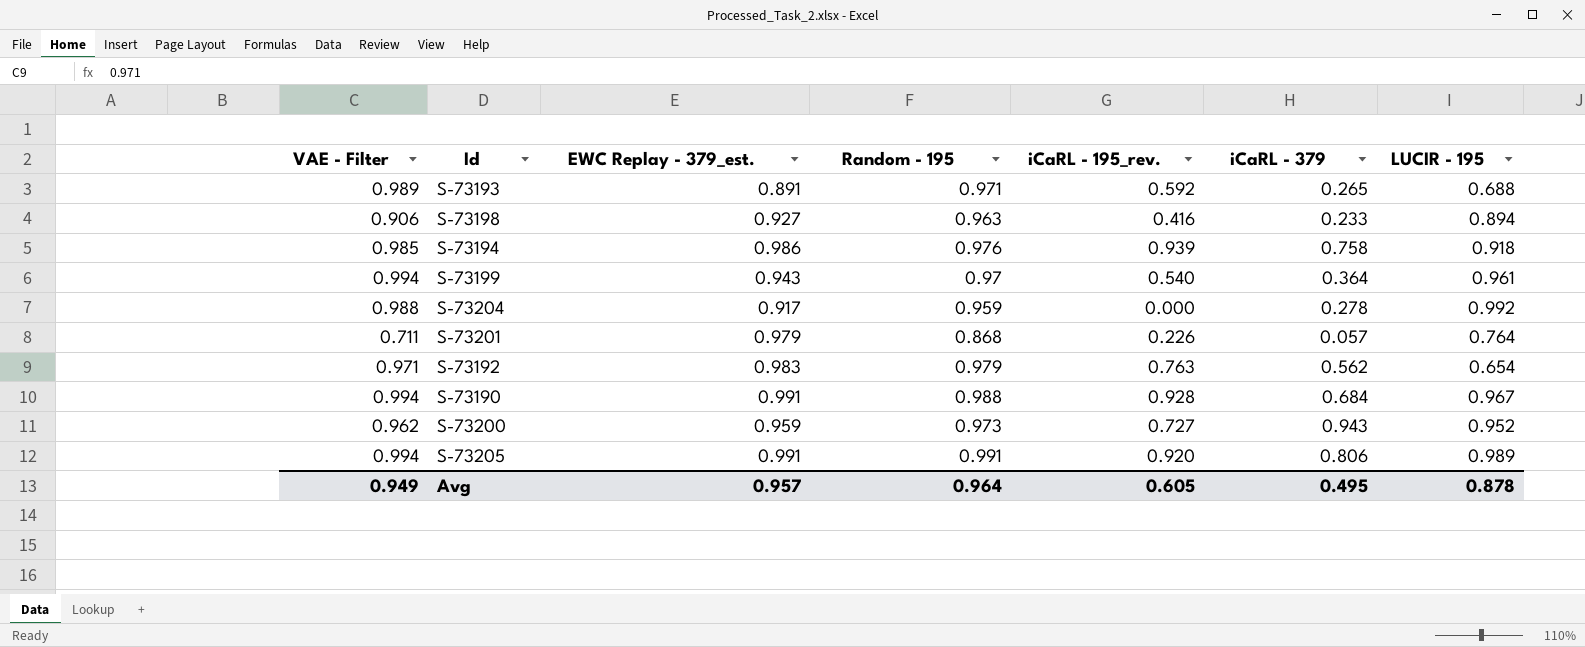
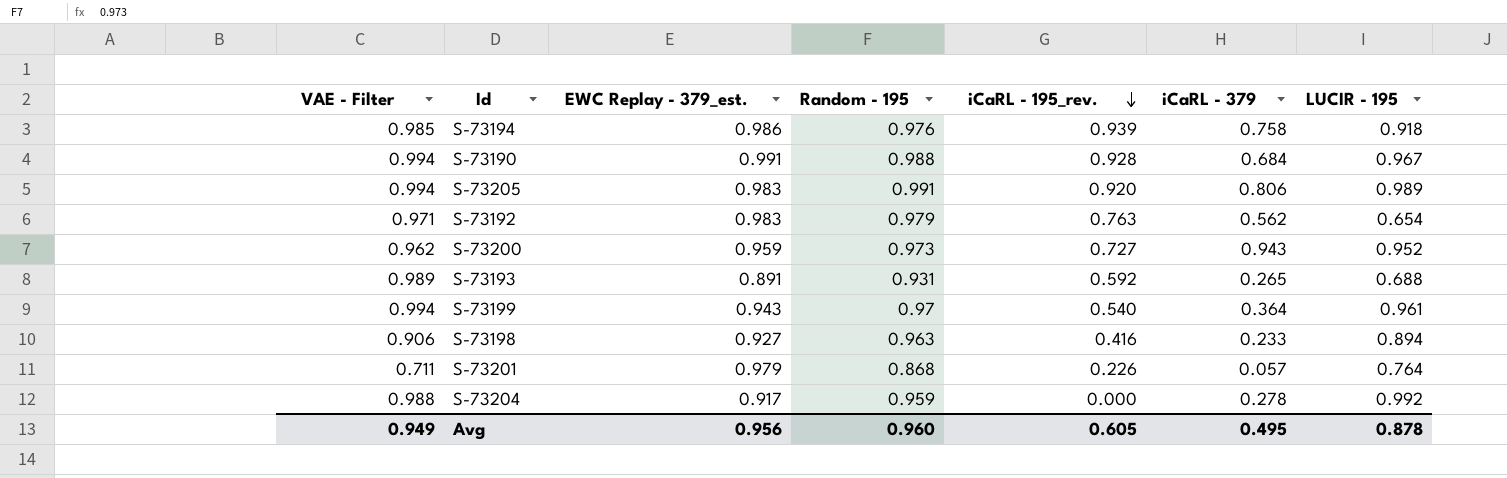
row order: none -> iCaRL - 195_rev. descending
S-73205 | EWC Replay - 379_est.: 0.991 -> 0.983
S-73193 | Random - 195: 0.971 -> 0.931
Avg | EWC Replay - 379_est.: 0.957 -> 0.956
Avg | Random - 195: 0.964 -> 0.960

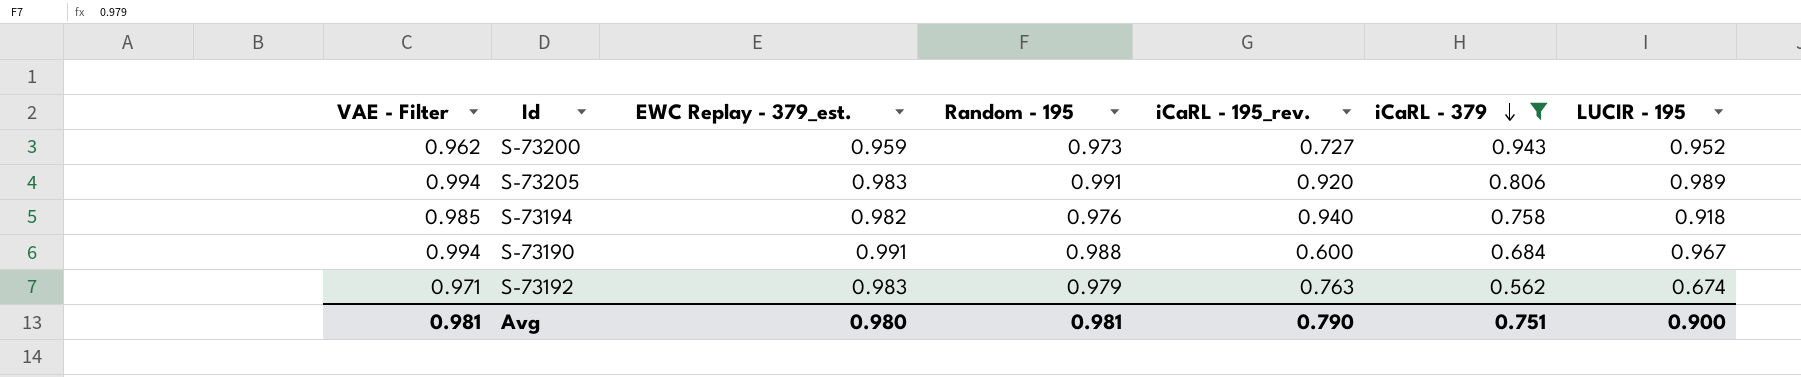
filter: none -> iCaRL - 379 >= 0.562
row order: iCaRL - 195_rev. descending -> iCaRL - 379 descending
S-73194 | EWC Replay - 379_est.: 0.986 -> 0.982
S-73194 | iCaRL - 195_rev.: 0.939 -> 0.940
S-73190 | iCaRL - 195_rev.: 0.928 -> 0.600
S-73192 | LUCIR - 195: 0.654 -> 0.674
Avg | VAE - Filter: 0.949 -> 0.981
Avg | EWC Replay - 379_est.: 0.956 -> 0.980
Avg | Random - 195: 0.960 -> 0.981
Avg | iCaRL - 195_rev.: 0.605 -> 0.790
Avg | iCaRL - 379: 0.495 -> 0.751
Avg | LUCIR - 195: 0.878 -> 0.900

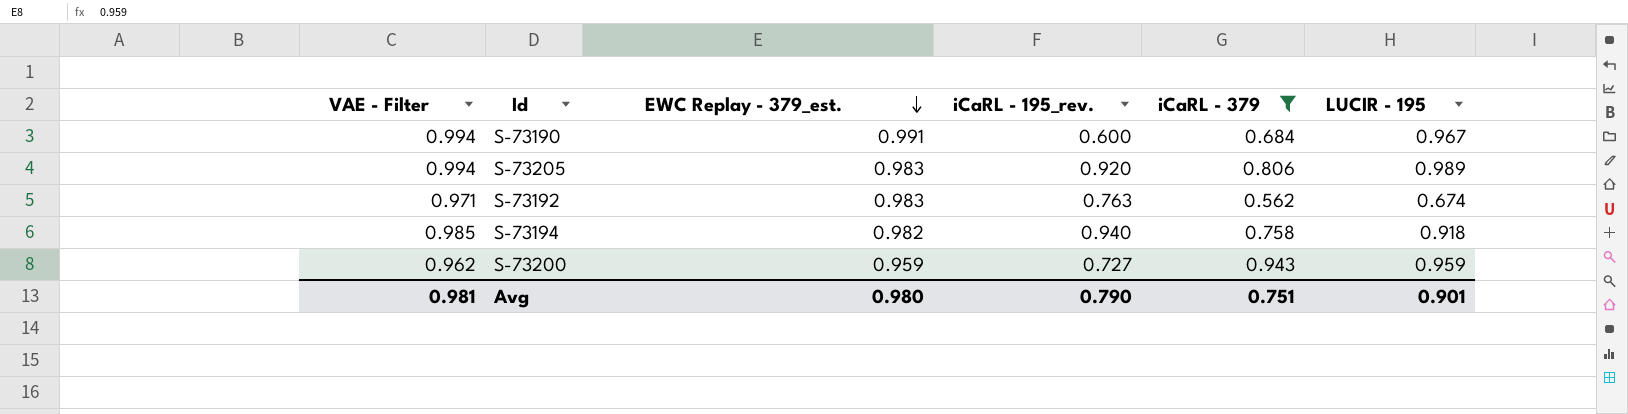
row order: iCaRL - 379 descending -> EWC Replay - 379_est. descending
column Random - 195 | position: 4 -> none
S-73200 | LUCIR - 195: 0.952 -> 0.959
Avg | LUCIR - 195: 0.900 -> 0.901

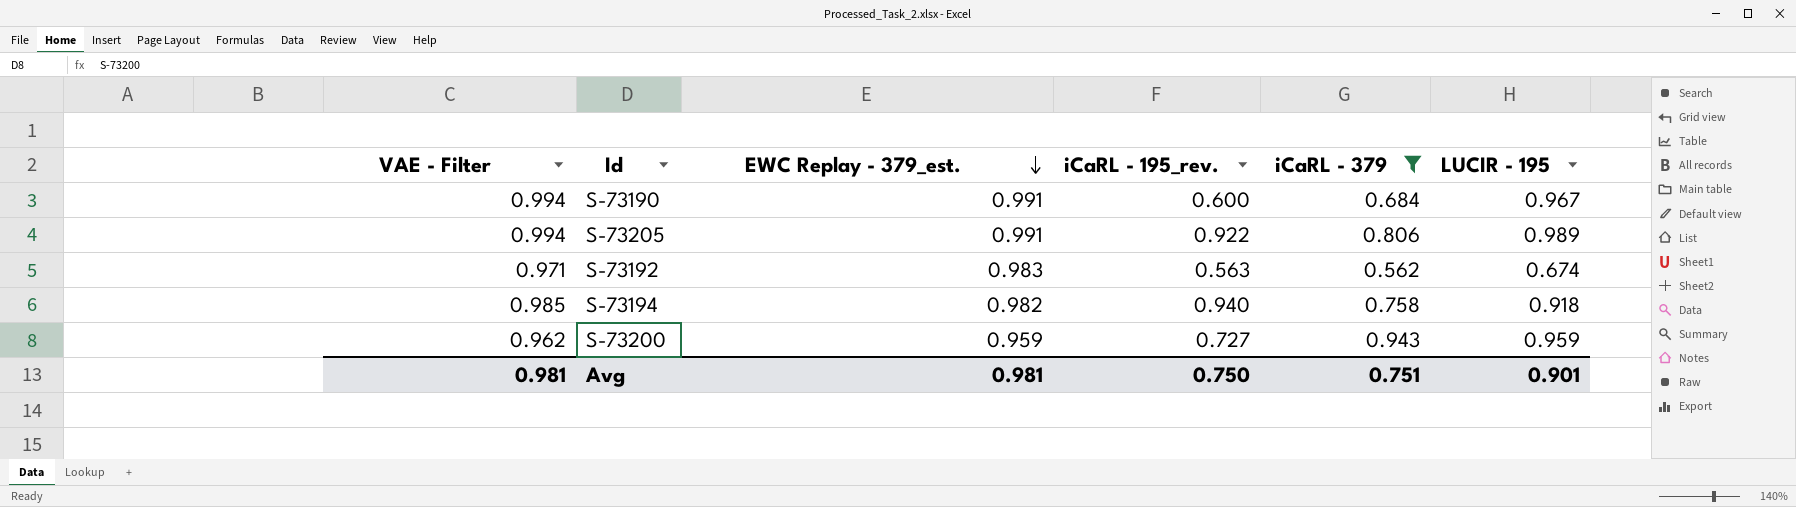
S-73205 | EWC Replay - 379_est.: 0.983 -> 0.991
S-73205 | iCaRL - 195_rev.: 0.920 -> 0.922
S-73192 | iCaRL - 195_rev.: 0.763 -> 0.563
Avg | EWC Replay - 379_est.: 0.980 -> 0.981
Avg | iCaRL - 195_rev.: 0.790 -> 0.750

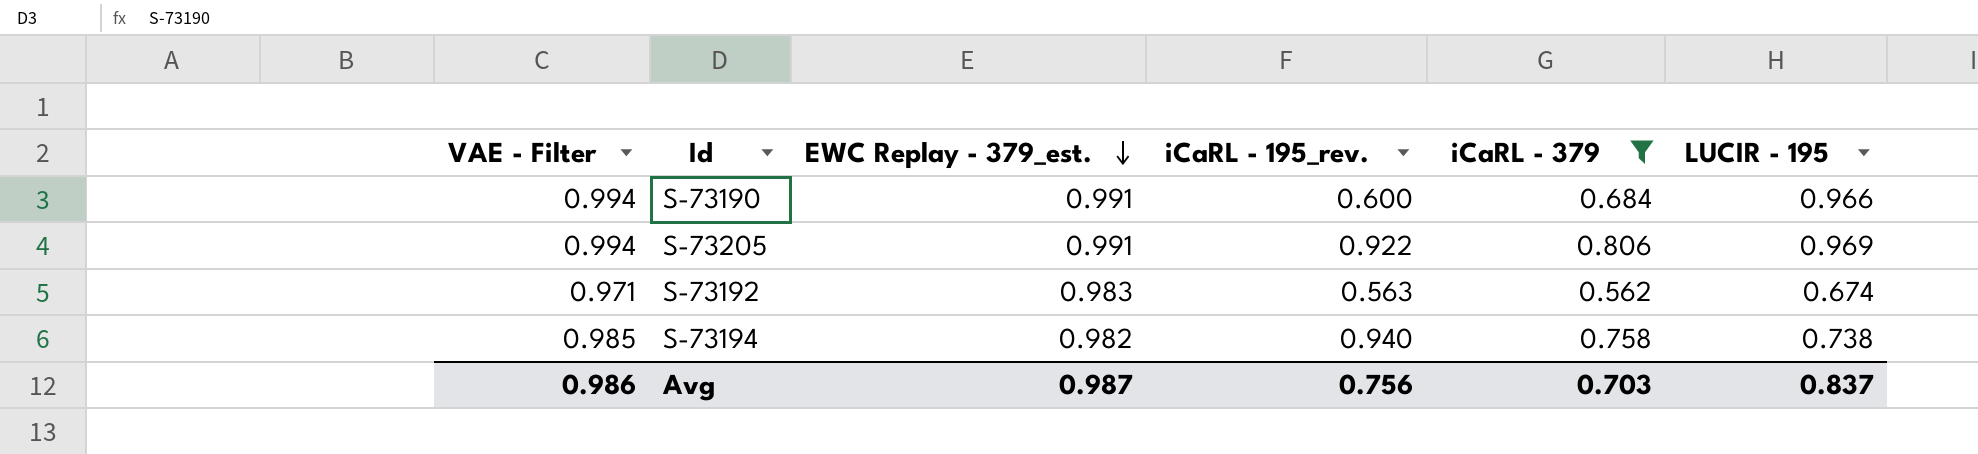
row S-73200: 0.962 | 0.959 | 0.727 | 0.943 | 0.959 -> none
S-73190 | LUCIR - 195: 0.967 -> 0.966
S-73205 | LUCIR - 195: 0.989 -> 0.969
S-73194 | LUCIR - 195: 0.918 -> 0.738
Avg | VAE - Filter: 0.981 -> 0.986
Avg | EWC Replay - 379_est.: 0.981 -> 0.987
Avg | iCaRL - 195_rev.: 0.750 -> 0.756
Avg | iCaRL - 379: 0.751 -> 0.703
Avg | LUCIR - 195: 0.901 -> 0.837

